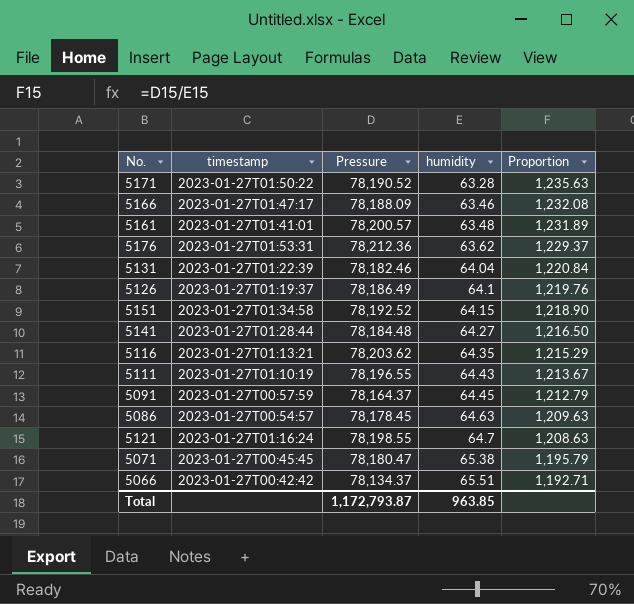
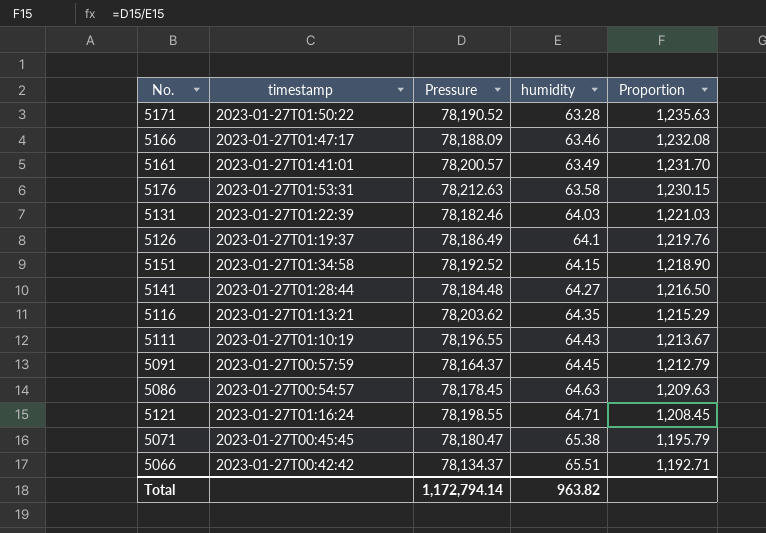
5161 | humidity: 63.48 -> 63.49
5161 | Proportion: 1,231.89 -> 1,231.70
5176 | Pressure: 78,212.36 -> 78,212.63
5176 | humidity: 63.62 -> 63.58
5176 | Proportion: 1,229.37 -> 1,230.15
5131 | humidity: 64.04 -> 64.03
5131 | Proportion: 1,220.84 -> 1,221.03
5121 | humidity: 64.7 -> 64.71
5121 | Proportion: 1,208.63 -> 1,208.45
Total | Pressure: 1,172,793.87 -> 1,172,794.14
Total | humidity: 963.85 -> 963.82

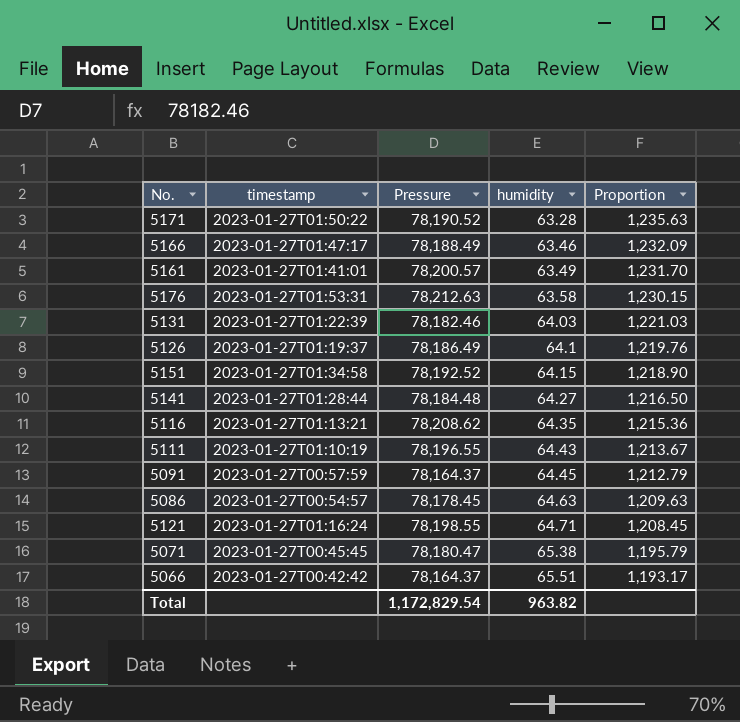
5166 | Pressure: 78,188.09 -> 78,188.49
5166 | Proportion: 1,232.08 -> 1,232.09
5116 | Pressure: 78,203.62 -> 78,208.62
5116 | Proportion: 1,215.29 -> 1,215.36
5066 | Pressure: 78,134.37 -> 78,164.37
5066 | Proportion: 1,192.71 -> 1,193.17
Total | Pressure: 1,172,794.14 -> 1,172,829.54

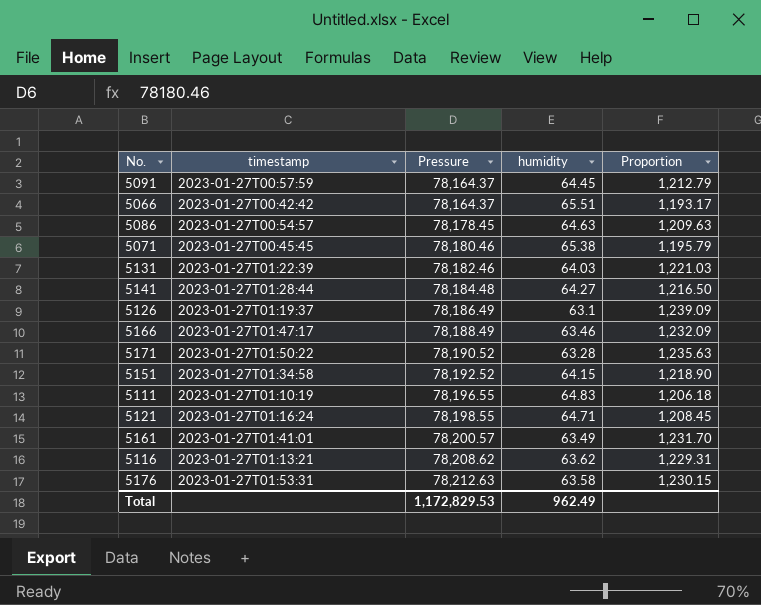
row order: humidity ascending -> Pressure ascending
5071 | Pressure: 78,180.47 -> 78,180.46
5126 | humidity: 64.1 -> 63.1
5126 | Proportion: 1,219.76 -> 1,239.09
5111 | humidity: 64.43 -> 64.83
5111 | Proportion: 1,213.67 -> 1,206.18
5116 | humidity: 64.35 -> 63.62
5116 | Proportion: 1,215.36 -> 1,229.31
Total | Pressure: 1,172,829.54 -> 1,172,829.53
Total | humidity: 963.82 -> 962.49

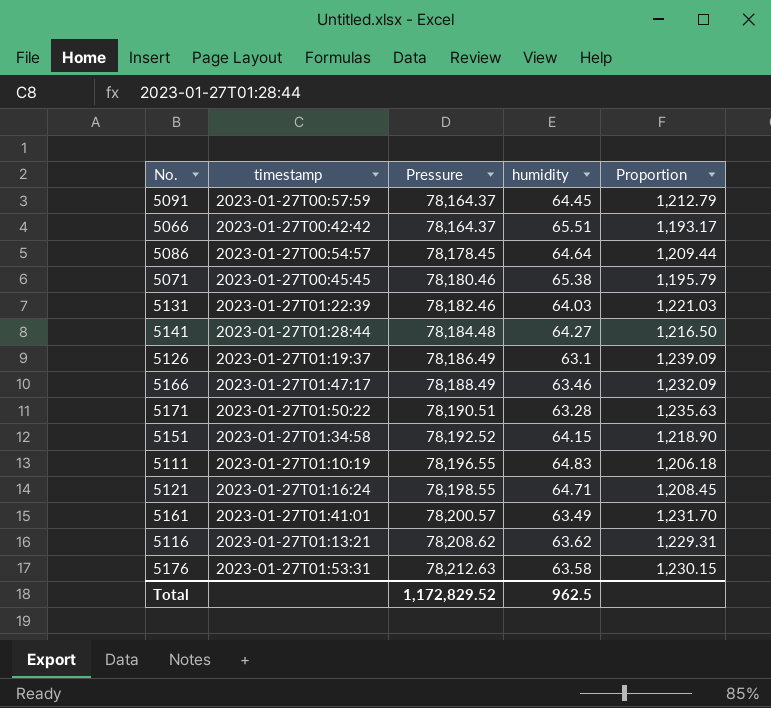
5086 | humidity: 64.63 -> 64.64
5086 | Proportion: 1,209.63 -> 1,209.44
5171 | Pressure: 78,190.52 -> 78,190.51
Total | Pressure: 1,172,829.53 -> 1,172,829.52
Total | humidity: 962.49 -> 962.5

